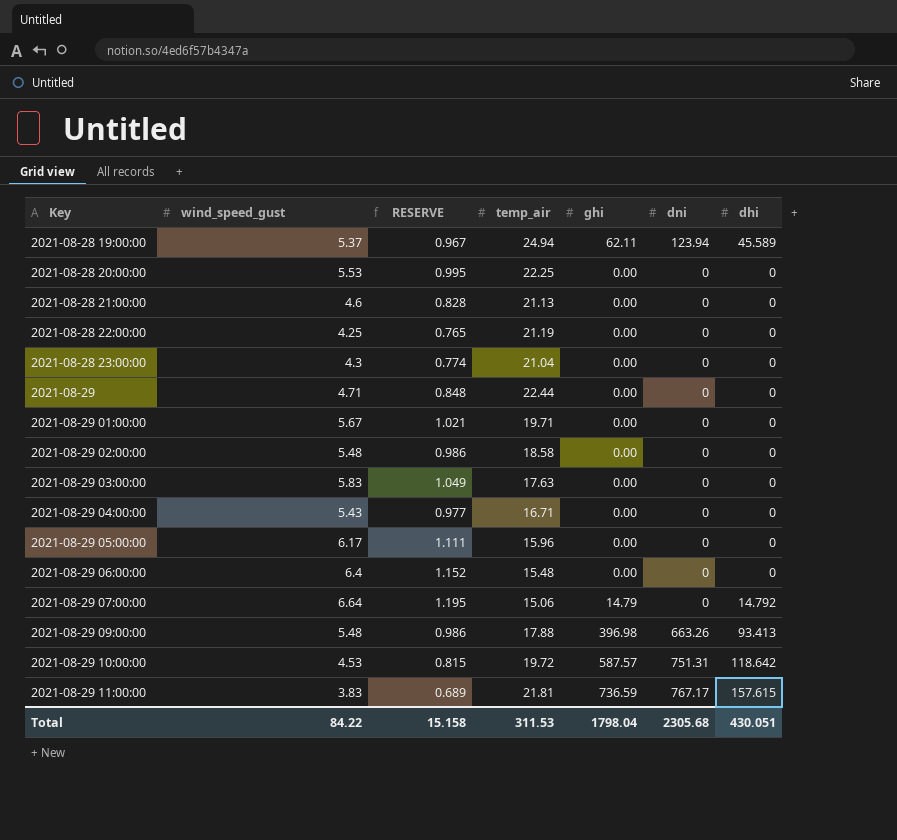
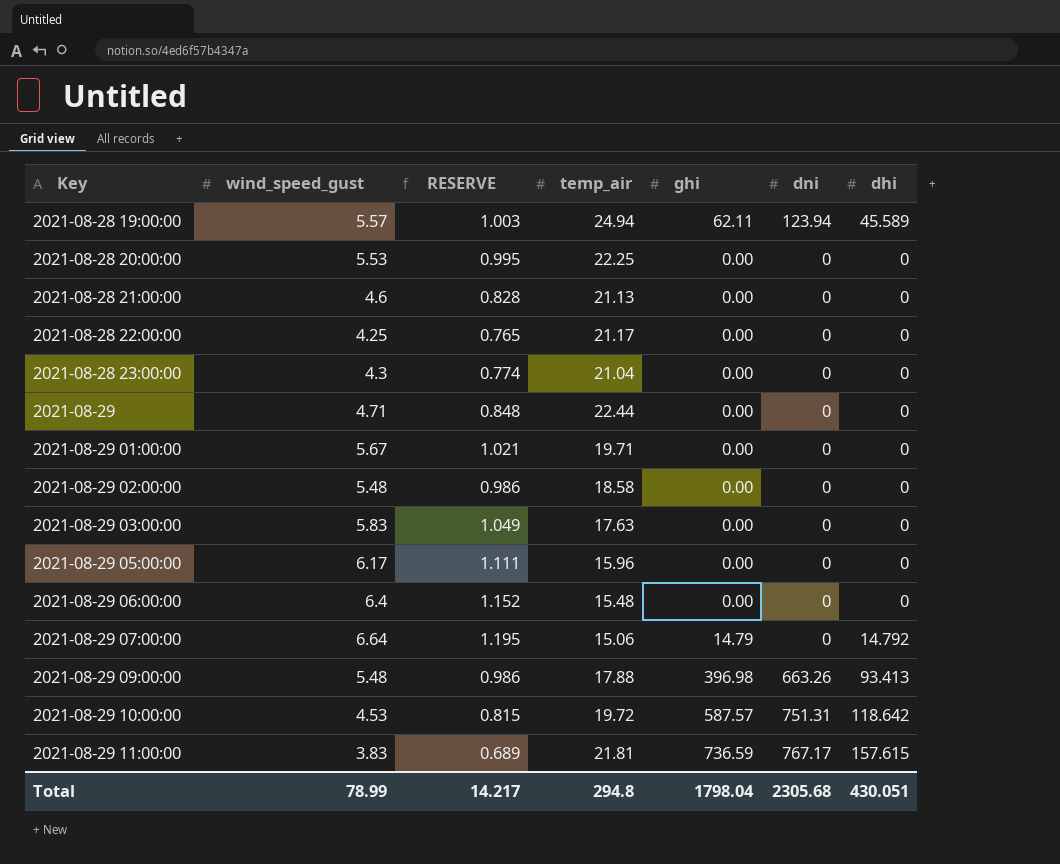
row 2021-08-29 04:00:00: 5.43 | 0.977 | 16.71 | 0.00 | 0 | 0 -> none
2021-08-28 19:00:00 | wind_speed_gust: 5.37 -> 5.57
2021-08-28 19:00:00 | RESERVE: 0.967 -> 1.003
2021-08-28 22:00:00 | temp_air: 21.19 -> 21.17
Total | wind_speed_gust: 84.22 -> 78.99
Total | RESERVE: 15.158 -> 14.217
Total | temp_air: 311.53 -> 294.8

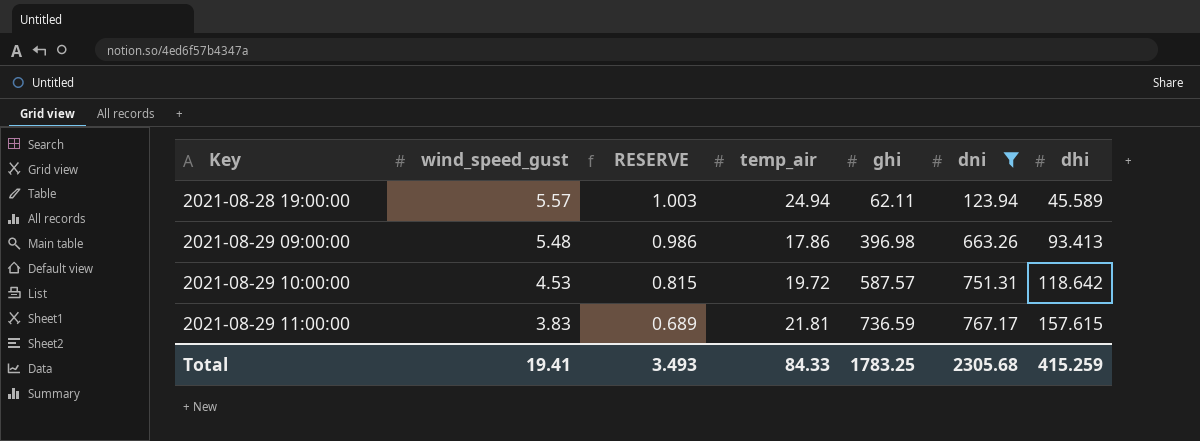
filter: none -> dni != 0
2021-08-29 09:00:00 | temp_air: 17.88 -> 17.86
Total | wind_speed_gust: 78.99 -> 19.41
Total | RESERVE: 14.217 -> 3.493
Total | temp_air: 294.8 -> 84.33
Total | ghi: 1798.04 -> 1783.25
Total | dhi: 430.051 -> 415.259

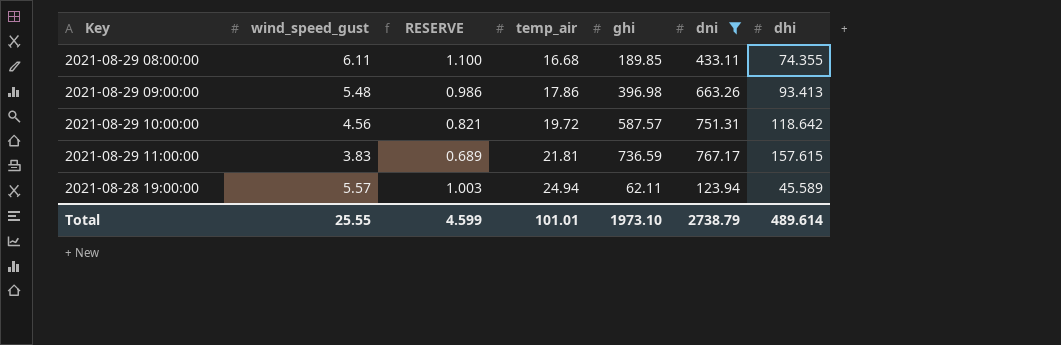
row order: Key ascending -> temp_air ascending
row 2021-08-29 08:00:00: none -> 6.11 | 1.100 | 16.68 | 189.85 | 433.11 | 74.355
2021-08-29 10:00:00 | wind_speed_gust: 4.53 -> 4.56
2021-08-29 10:00:00 | RESERVE: 0.815 -> 0.821
Total | wind_speed_gust: 19.41 -> 25.55
Total | RESERVE: 3.493 -> 4.599
Total | temp_air: 84.33 -> 101.01
Total | ghi: 1783.25 -> 1973.10
Total | dni: 2305.68 -> 2738.79
Total | dhi: 415.259 -> 489.614

